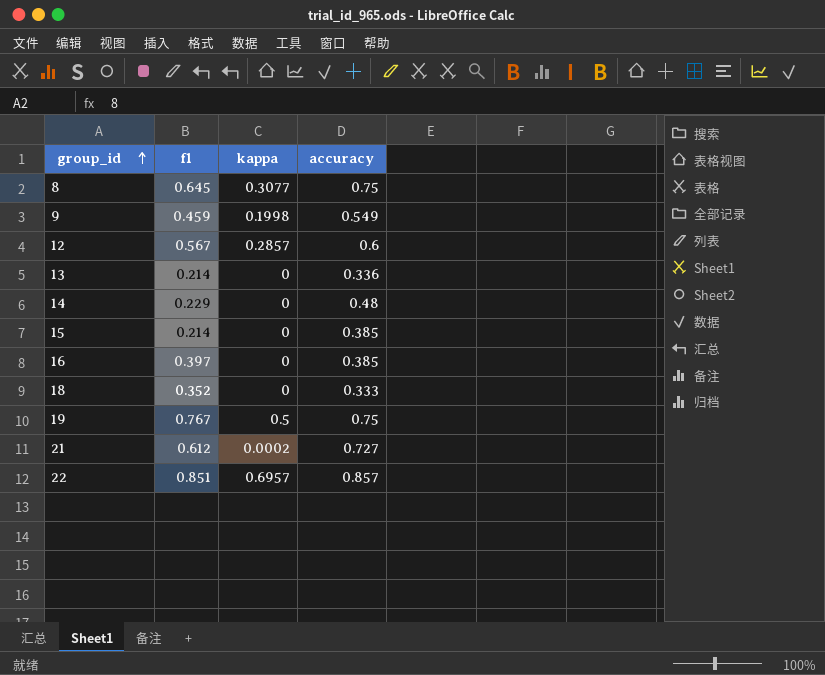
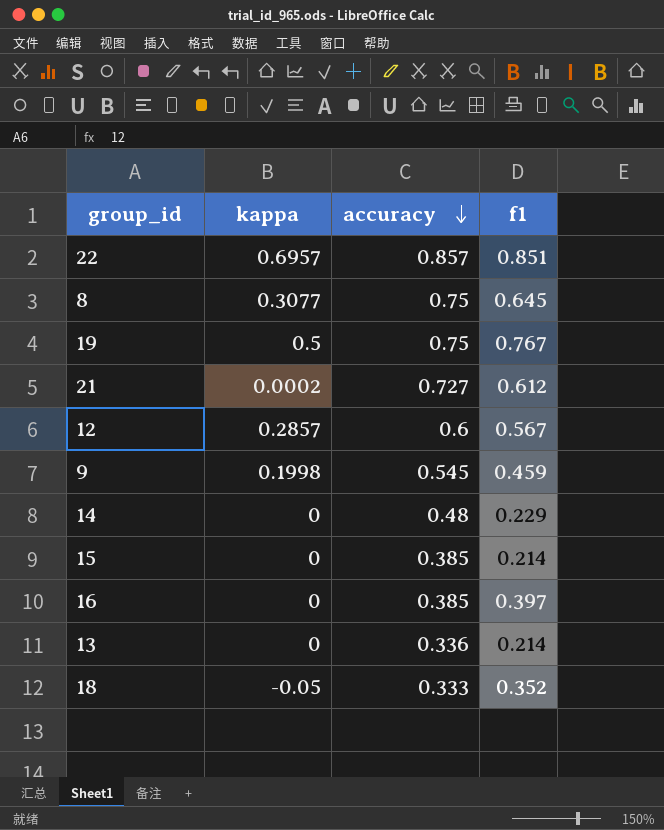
row order: group_id ascending -> accuracy descending
column f1 | position: 2 -> 4
9 | accuracy: 0.549 -> 0.545
18 | kappa: 0 -> -0.05

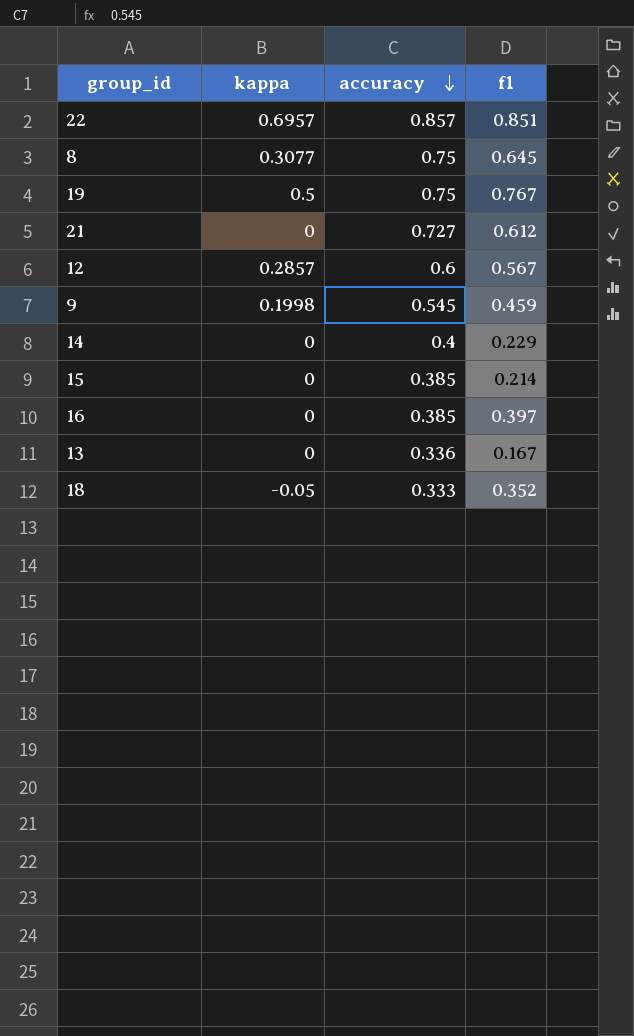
21 | kappa: 0.0002 -> 0
14 | accuracy: 0.48 -> 0.4
13 | f1: 0.214 -> 0.167

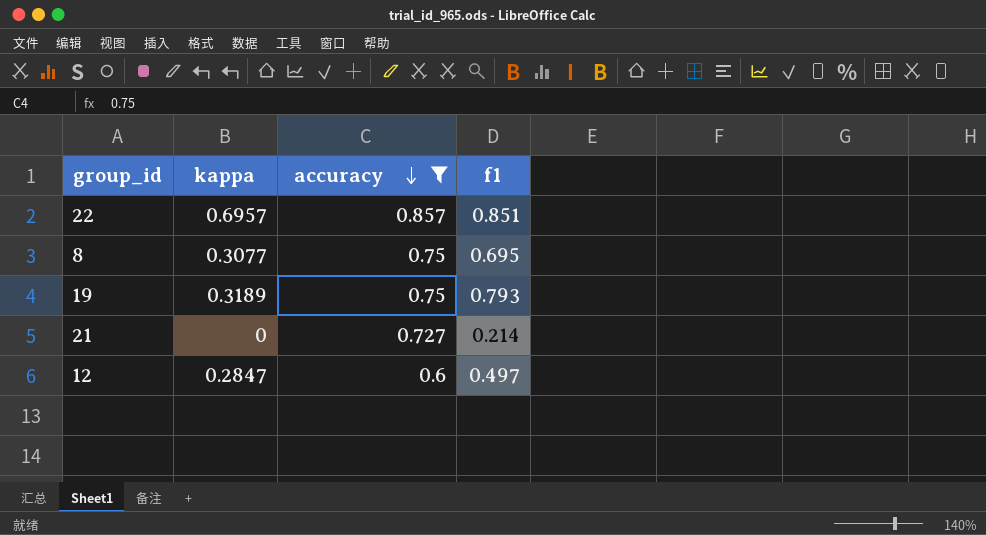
filter: none -> accuracy >= 0.6
8 | f1: 0.645 -> 0.695
19 | kappa: 0.5 -> 0.3189
19 | f1: 0.767 -> 0.793
21 | f1: 0.612 -> 0.214
12 | kappa: 0.2857 -> 0.2847
12 | f1: 0.567 -> 0.497

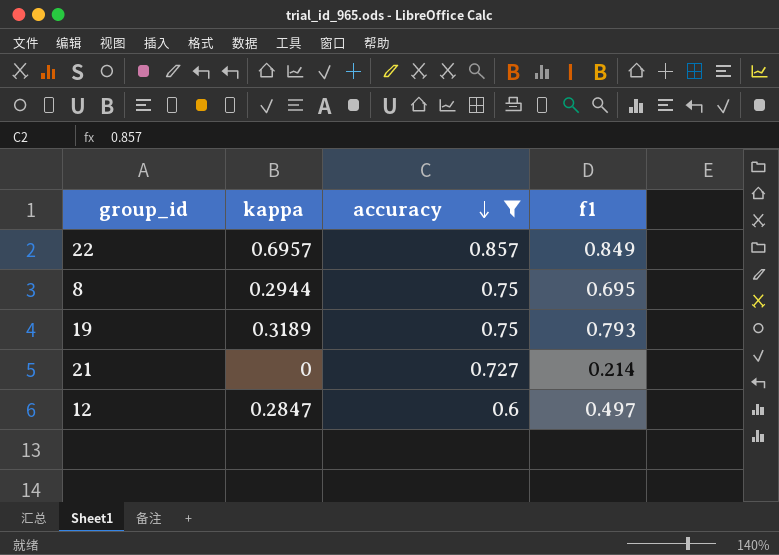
22 | f1: 0.851 -> 0.849
8 | kappa: 0.3077 -> 0.2944

